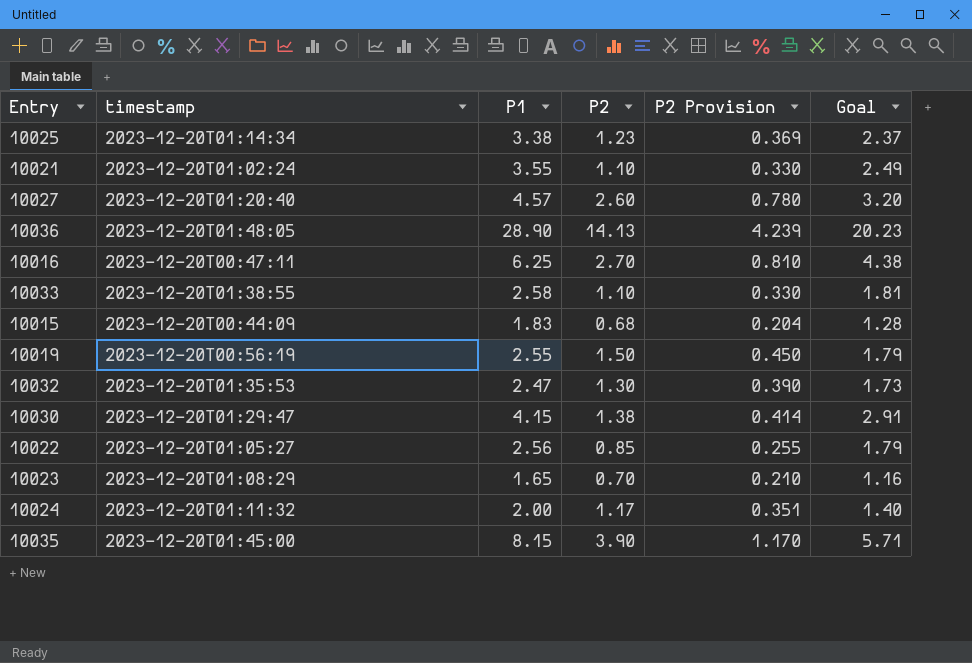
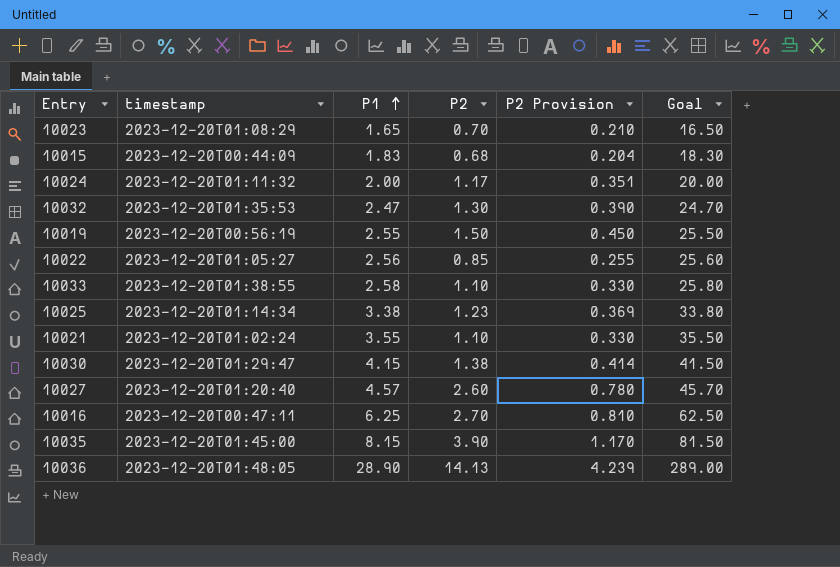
row order: none -> P1 ascending
column Goal | formula: [P1] * 0.7 -> [P1] * 10

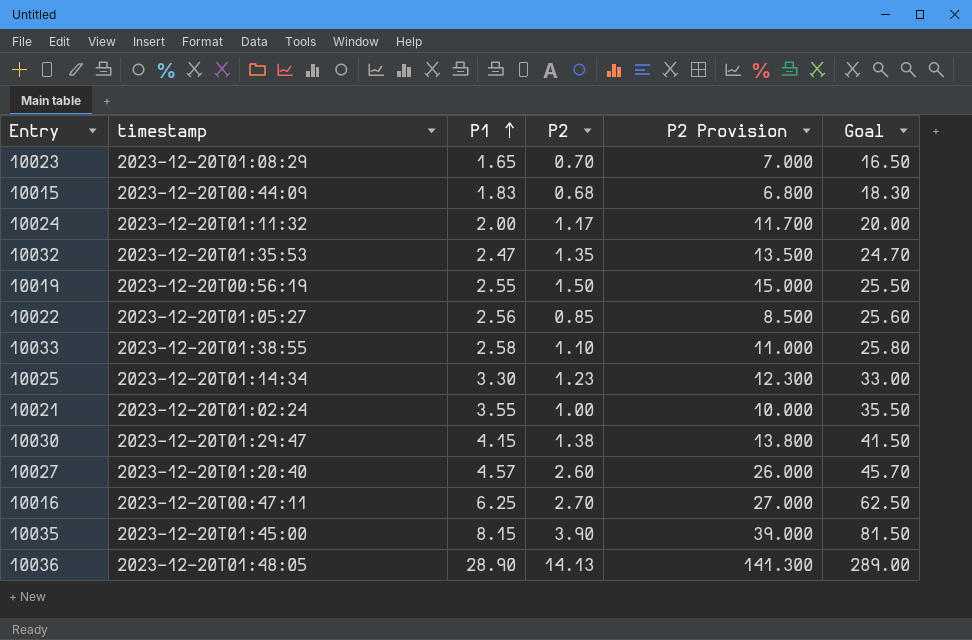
column P2 Provision | formula: [P2] * 0.3 -> [P2] * 10
10032 | P2: 1.30 -> 1.35
10025 | P1: 3.38 -> 3.30
10025 | Goal: 33.80 -> 33.00
10021 | P2: 1.10 -> 1.00

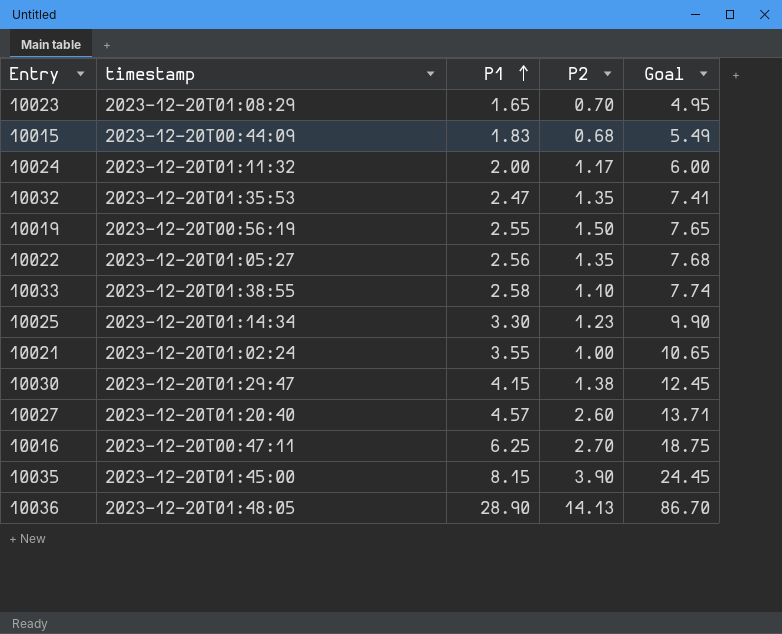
column P2 Provision | formula: [P2] * 10 -> none
column Goal | formula: [P1] * 10 -> [P1] * 3
10022 | P2: 0.85 -> 1.35

